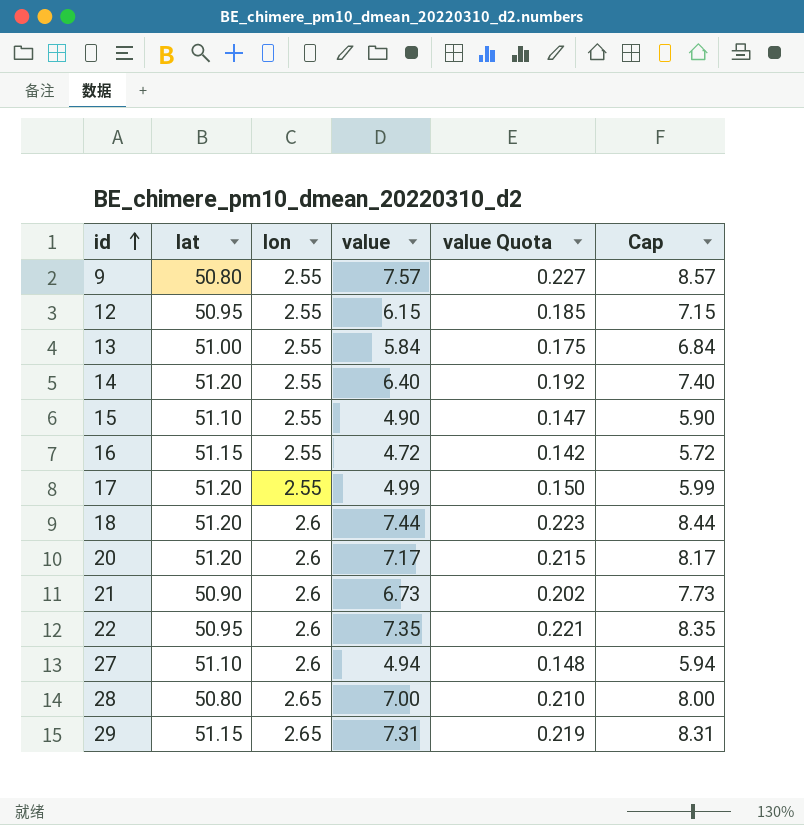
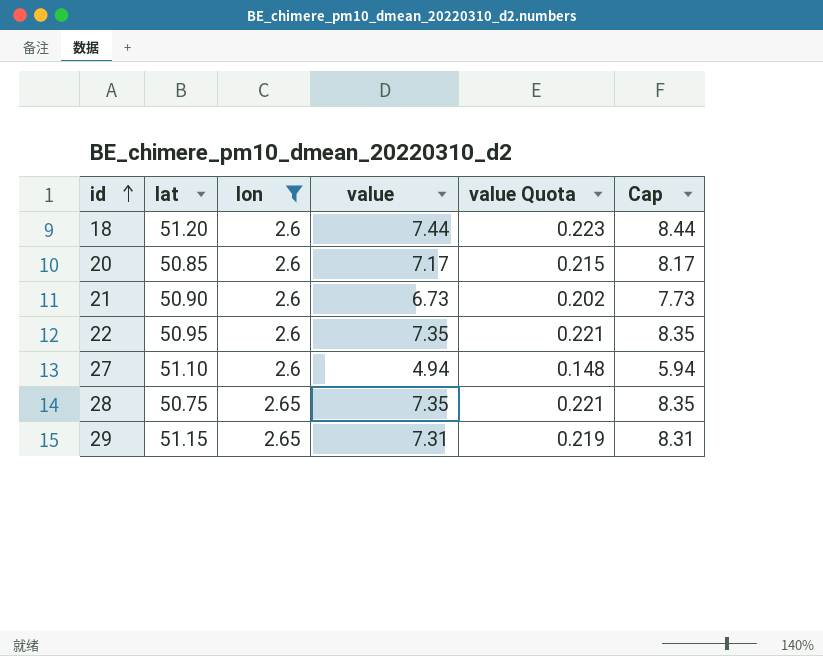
filter: none -> lon != 2.55
20 | lat: 51.20 -> 50.85
28 | lat: 50.80 -> 50.75
28 | value: 7.00 -> 7.35
28 | value Quota: 0.210 -> 0.221
28 | Cap: 8.00 -> 8.35

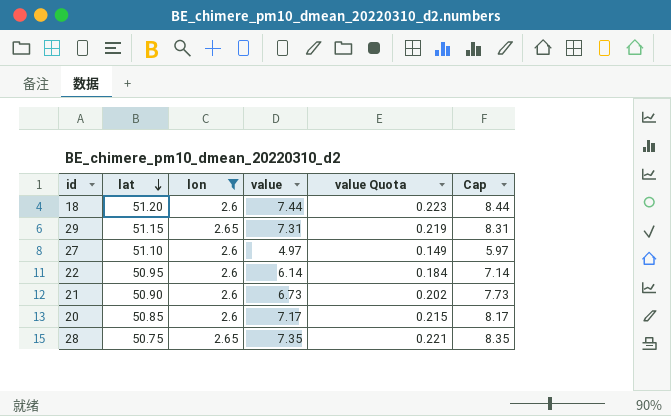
row order: id ascending -> lat descending
27 | value: 4.94 -> 4.97
27 | value Quota: 0.148 -> 0.149
27 | Cap: 5.94 -> 5.97
22 | value: 7.35 -> 6.14
22 | value Quota: 0.221 -> 0.184
22 | Cap: 8.35 -> 7.14

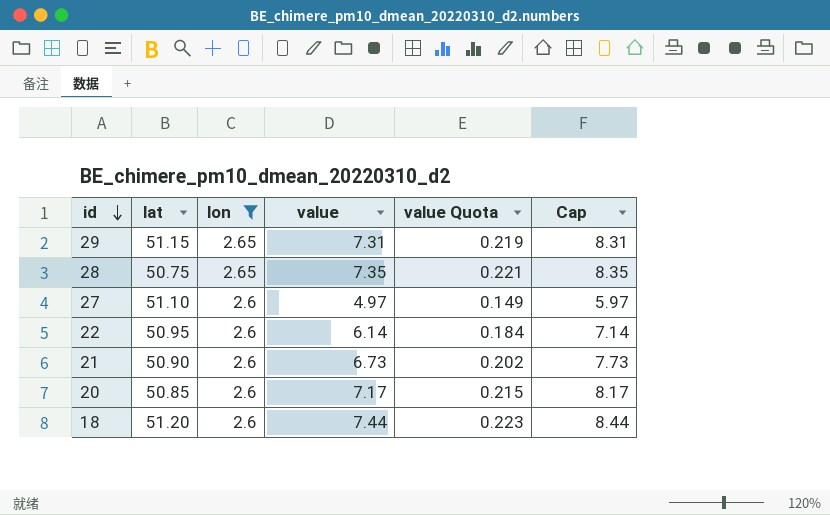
row order: lat descending -> id descending

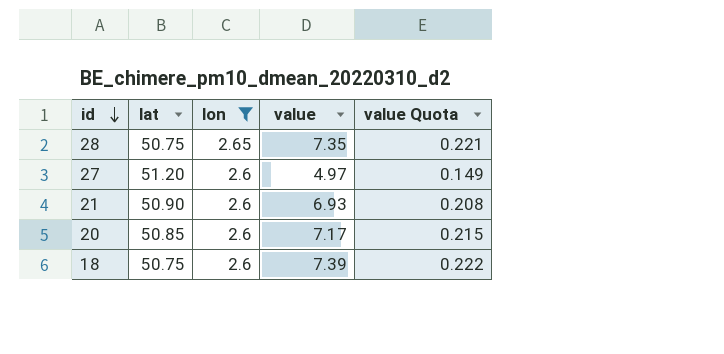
column Cap | formula: [value] + 1 -> none
row 29: 51.15 | 2.65 | 7.31 | 0.219 | 8.31 -> none
row 22: 50.95 | 2.6 | 6.14 | 0.184 | 7.14 -> none
27 | lat: 51.10 -> 51.20
21 | value: 6.73 -> 6.93
21 | value Quota: 0.202 -> 0.208
18 | lat: 51.20 -> 50.75
18 | value: 7.44 -> 7.39
18 | value Quota: 0.223 -> 0.222

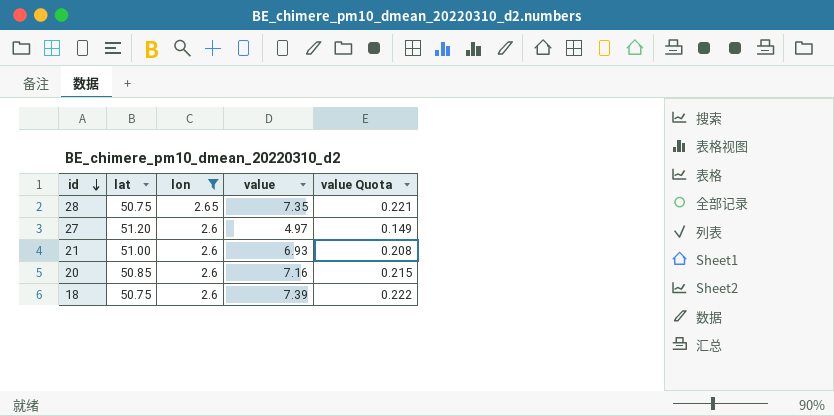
21 | lat: 50.90 -> 51.00
20 | value: 7.17 -> 7.16

